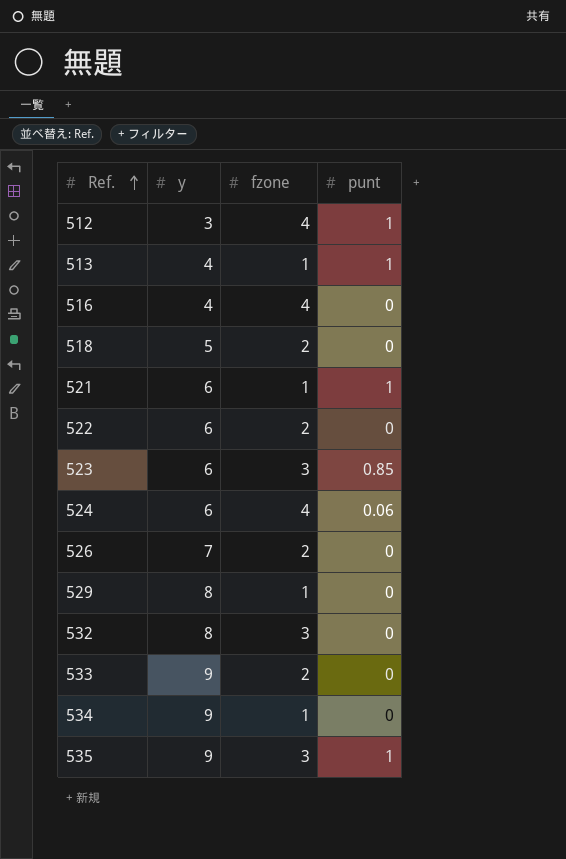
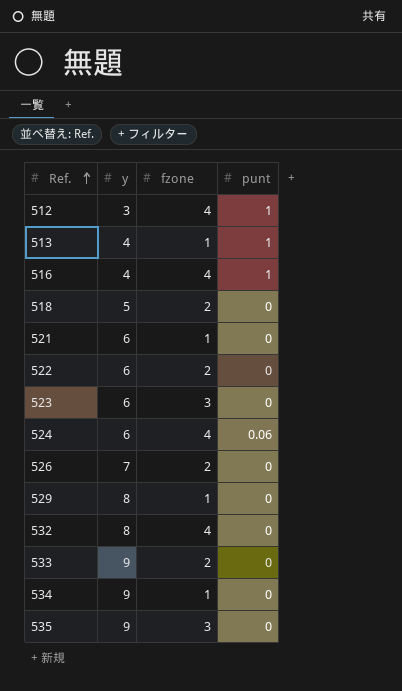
516 | punt: 0 -> 1
521 | punt: 1 -> 0
523 | punt: 0.85 -> 0
532 | fzone: 3 -> 4
535 | punt: 1 -> 0

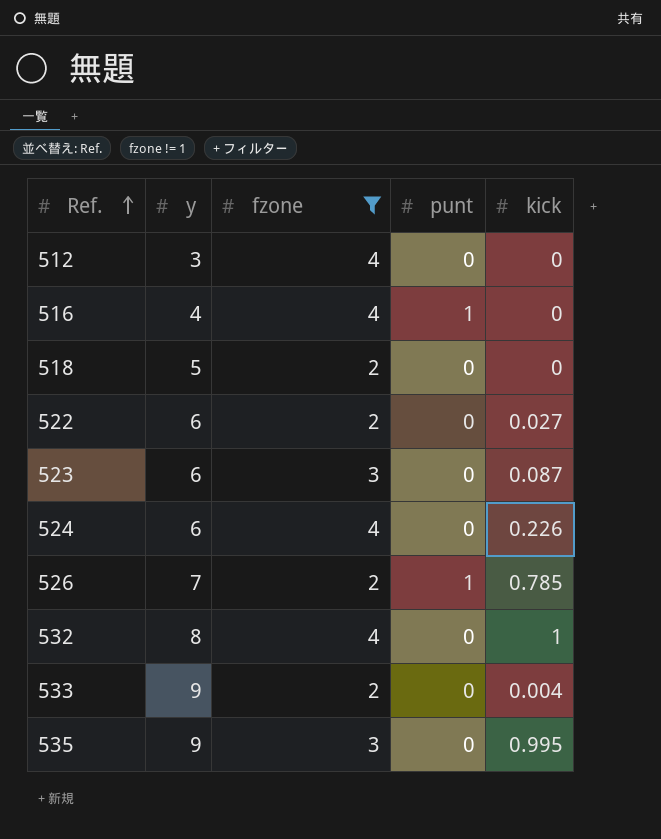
filter: none -> fzone != 1
column kick | position: none -> 5
512 | punt: 1 -> 0
524 | punt: 0.06 -> 0
526 | punt: 0 -> 1

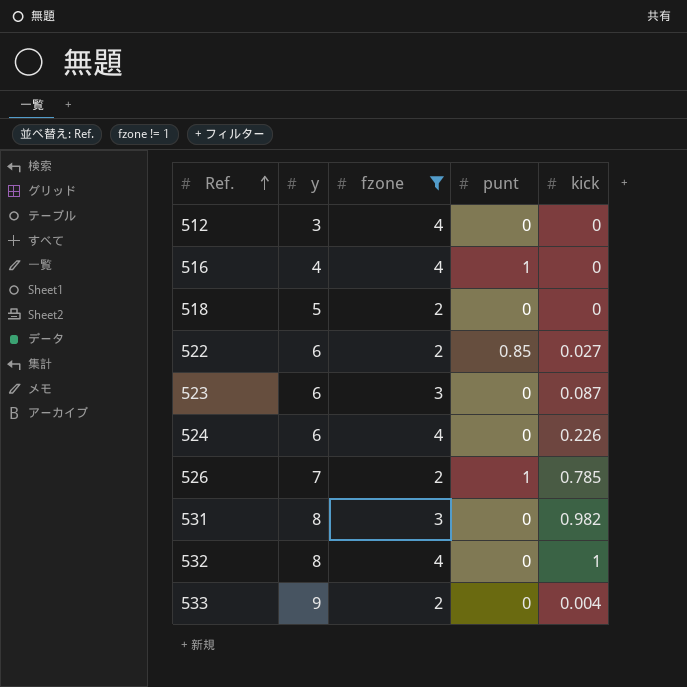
row 535: 9 | 3 | 0 | 0.995 -> none
522 | punt: 0 -> 0.85
row 531: none -> 8 | 3 | 0 | 0.982

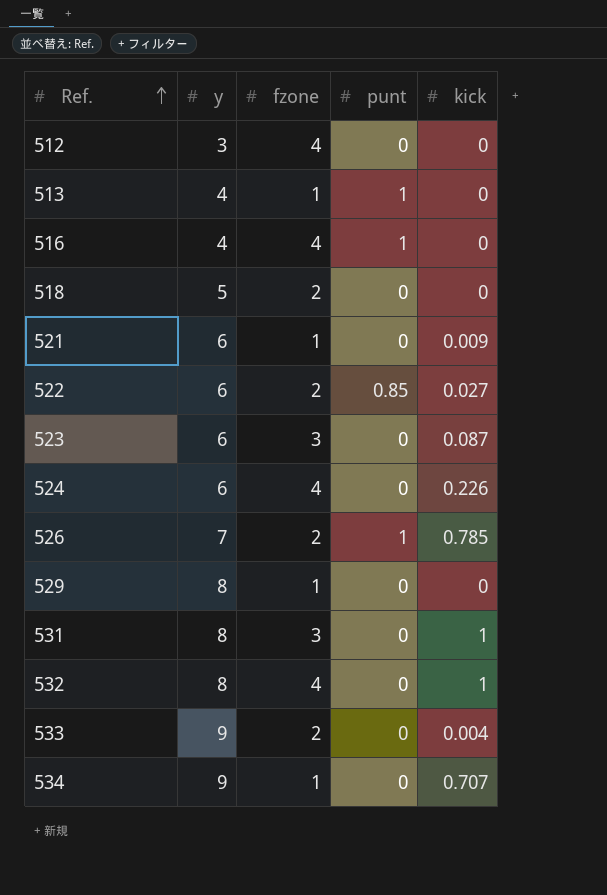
filter: fzone != 1 -> none
531 | kick: 0.982 -> 1

